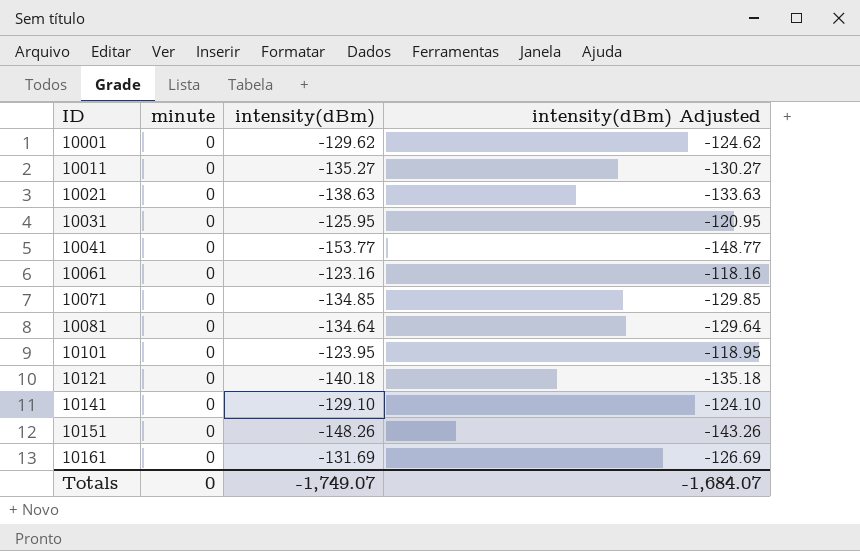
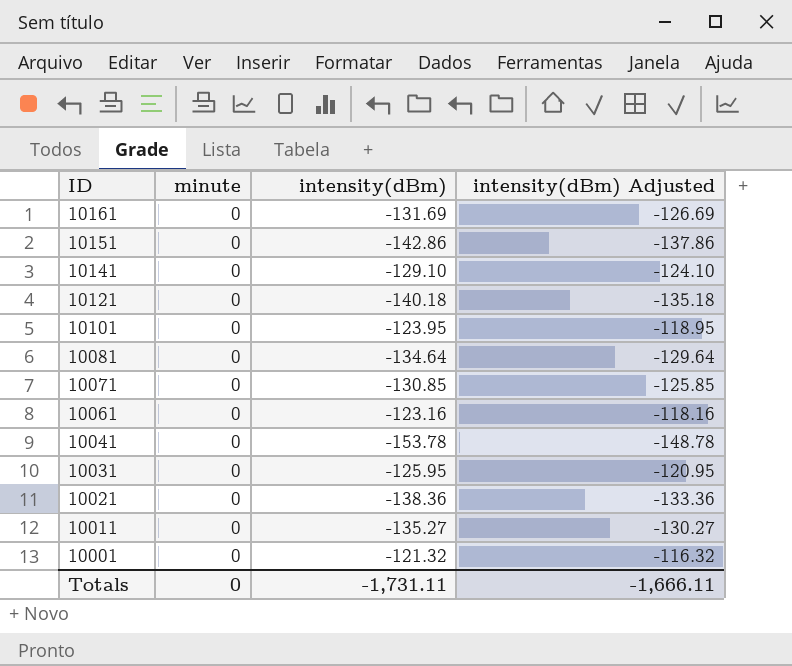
row order: ID ascending -> ID descending
10151 | intensity(dBm): -148.26 -> -142.86
10151 | intensity(dBm) Adjusted: -143.26 -> -137.86
10071 | intensity(dBm): -134.85 -> -130.85
10071 | intensity(dBm) Adjusted: -129.85 -> -125.85
10041 | intensity(dBm): -153.77 -> -153.78
10041 | intensity(dBm) Adjusted: -148.77 -> -148.78
10021 | intensity(dBm): -138.63 -> -138.36
10021 | intensity(dBm) Adjusted: -133.63 -> -133.36
10001 | intensity(dBm): -129.62 -> -121.32
10001 | intensity(dBm) Adjusted: -124.62 -> -116.32
Totals | intensity(dBm): -1,749.07 -> -1,731.11
Totals | intensity(dBm) Adjusted: -1,684.07 -> -1,666.11

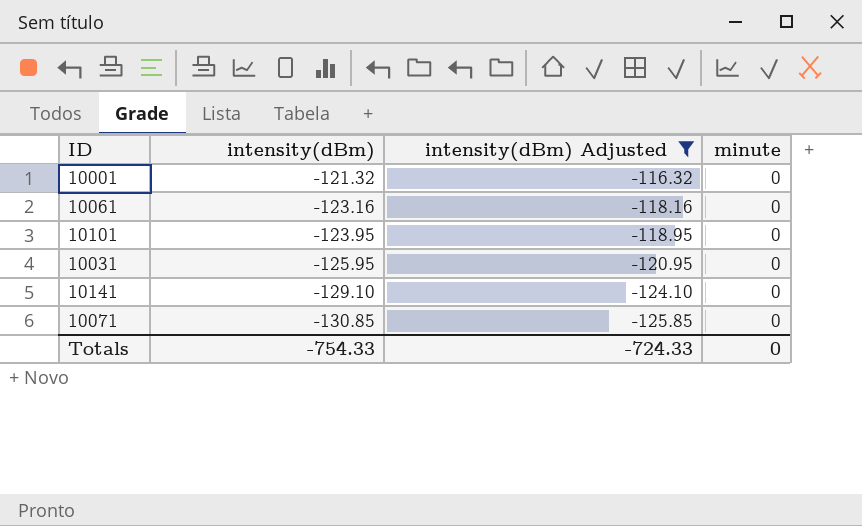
filter: none -> intensity(dBm) Adjusted >= -125.85
row order: ID descending -> intensity(dBm) descending
column minute | position: 2 -> 4
Totals | intensity(dBm): -1,731.11 -> -754.33
Totals | intensity(dBm) Adjusted: -1,666.11 -> -724.33

